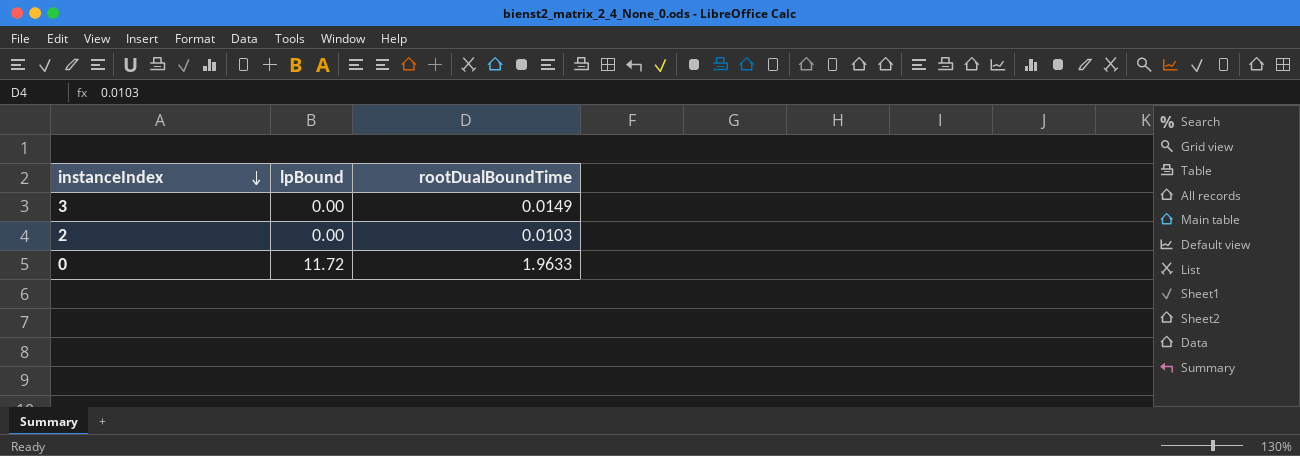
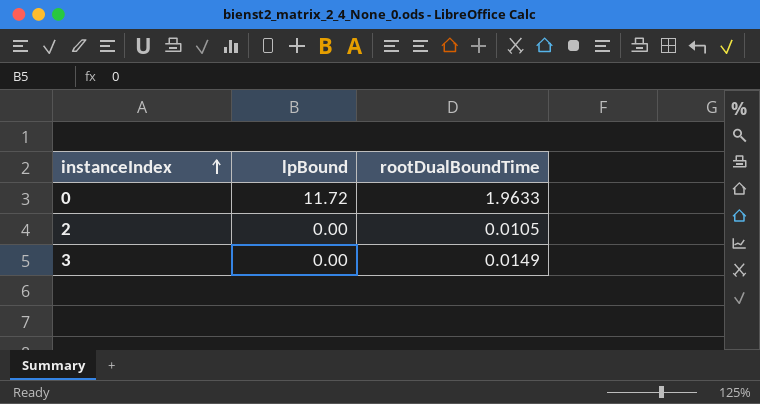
row order: instanceIndex descending -> instanceIndex ascending
2 | rootDualBoundTime: 0.0103 -> 0.0105

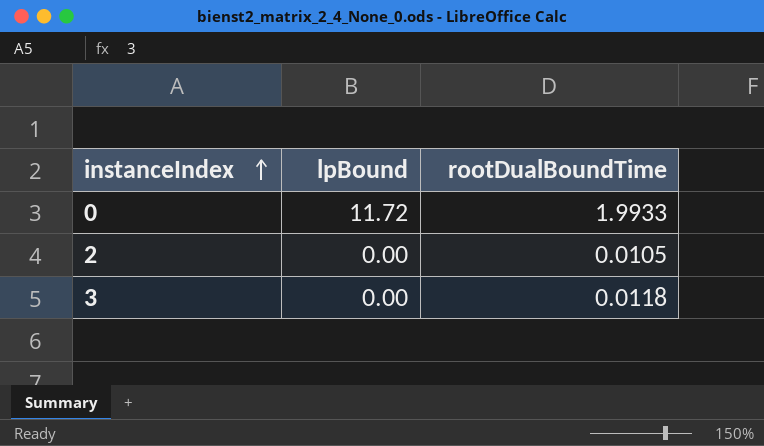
0 | rootDualBoundTime: 1.9633 -> 1.9933
3 | rootDualBoundTime: 0.0149 -> 0.0118

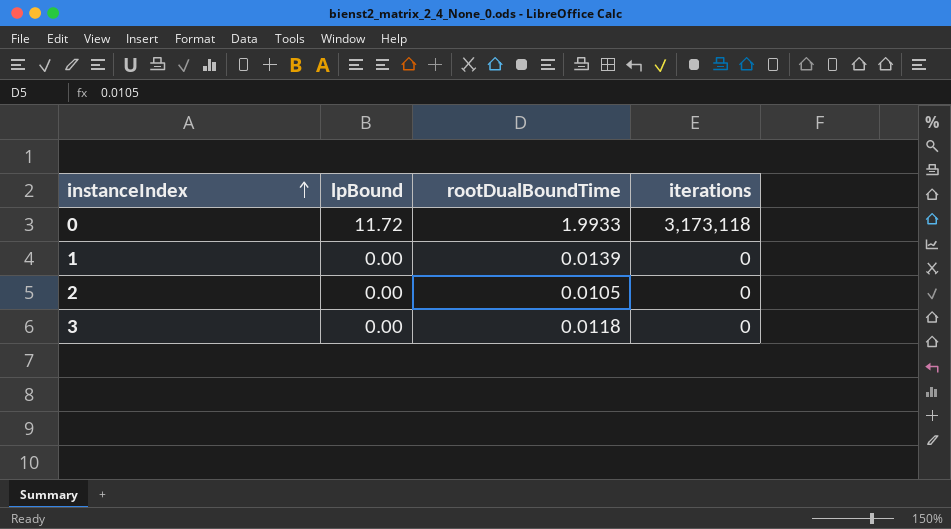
column iterations | position: none -> 4
row 1: none -> 0.00 | 0.0139 | 0

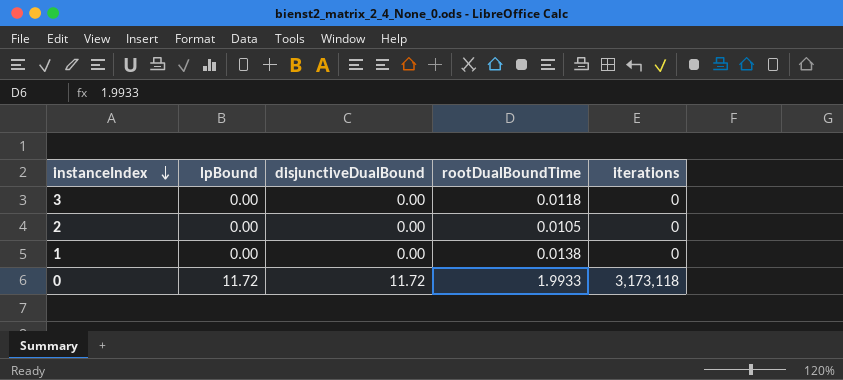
row order: instanceIndex ascending -> instanceIndex descending
column disjunctiveDualBound | position: none -> 3
1 | rootDualBoundTime: 0.0139 -> 0.0138

